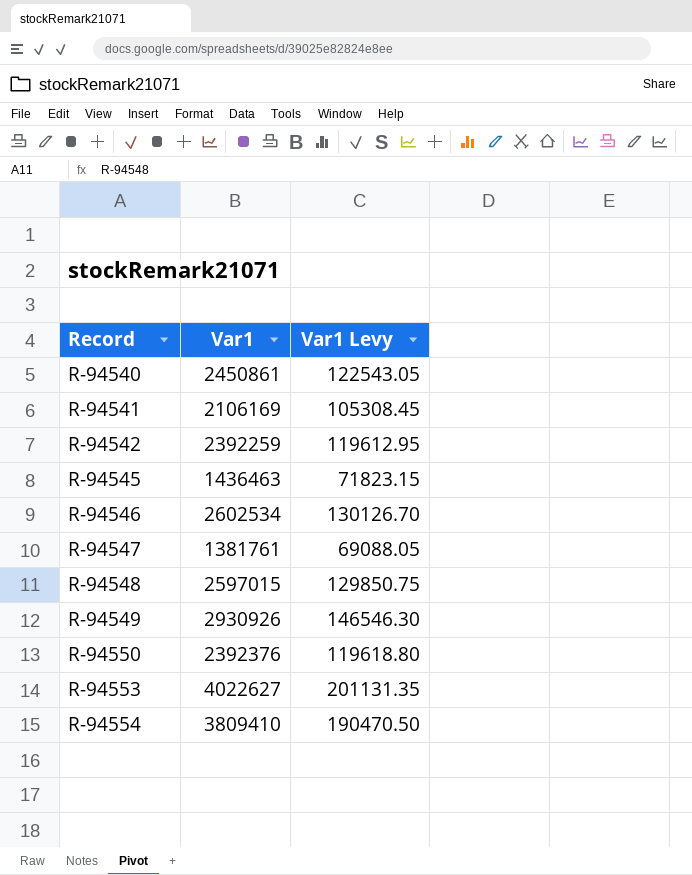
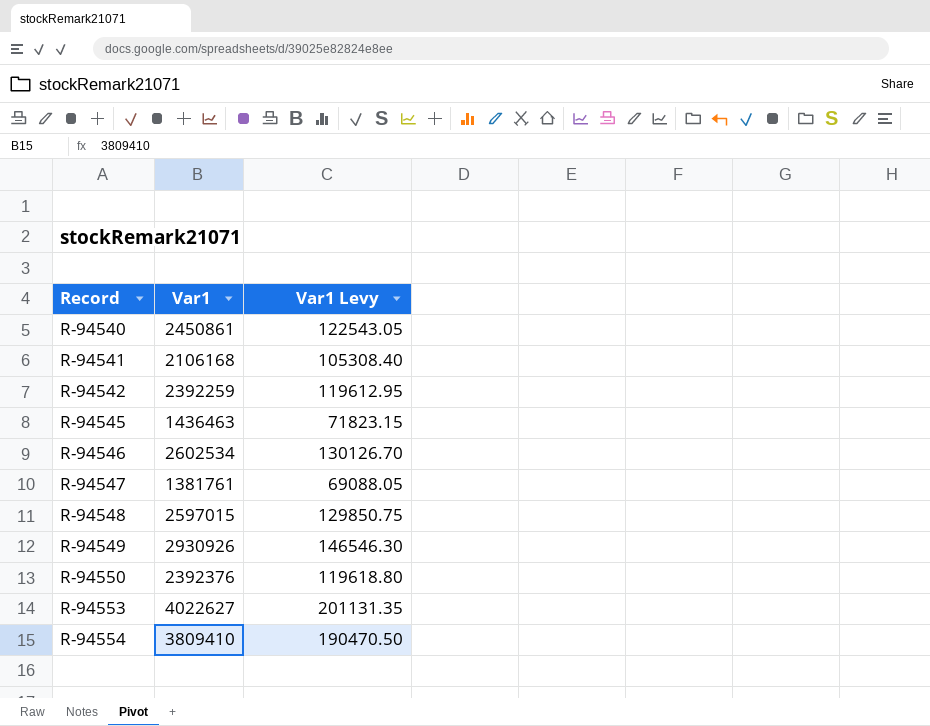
R-94541 | Var1: 2106169 -> 2106168
R-94541 | Var1 Levy: 105308.45 -> 105308.40

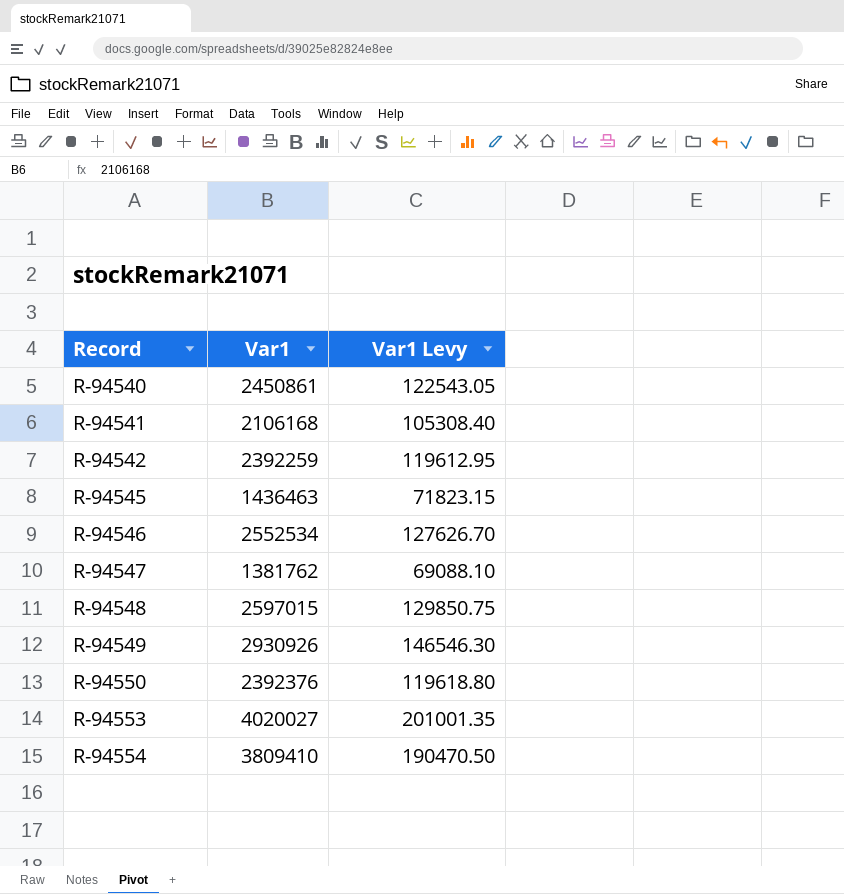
R-94546 | Var1: 2602534 -> 2552534
R-94546 | Var1 Levy: 130126.70 -> 127626.70
R-94547 | Var1: 1381761 -> 1381762
R-94547 | Var1 Levy: 69088.05 -> 69088.10
R-94553 | Var1: 4022627 -> 4020027
R-94553 | Var1 Levy: 201131.35 -> 201001.35

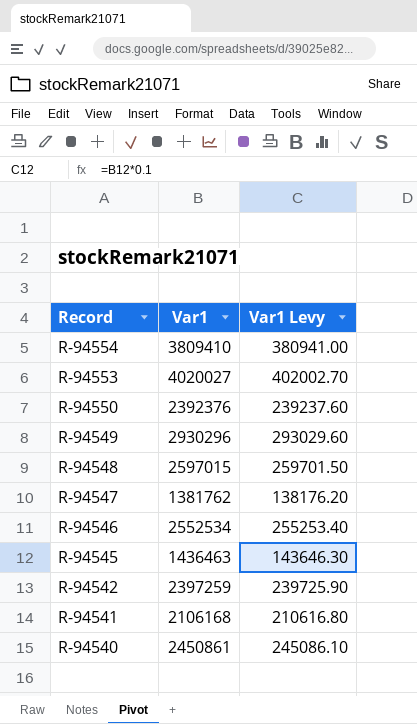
row order: Record ascending -> Record descending
column Var1 Levy | formula: [Var1] * 0.05 -> [Var1] * 0.1
R-94549 | Var1: 2930926 -> 2930296
R-94542 | Var1: 2392259 -> 2397259

